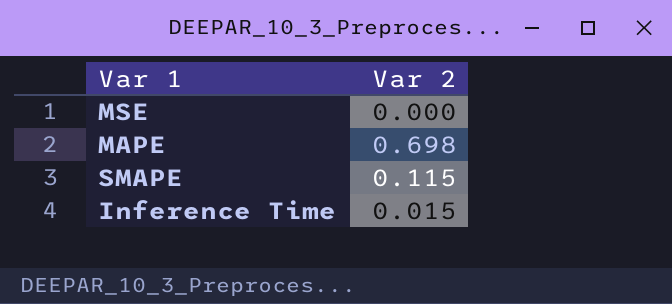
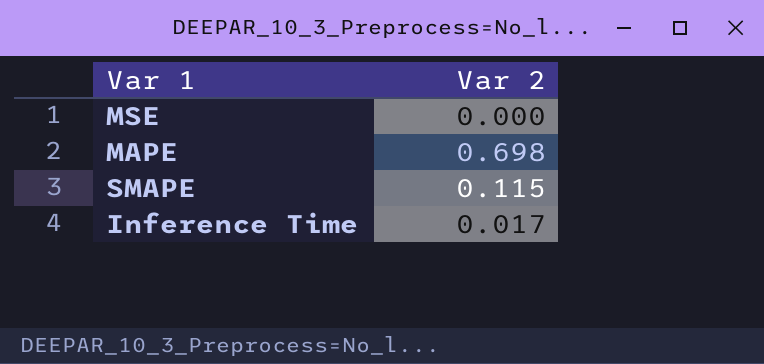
Inference Time | Var 2: 0.015 -> 0.017

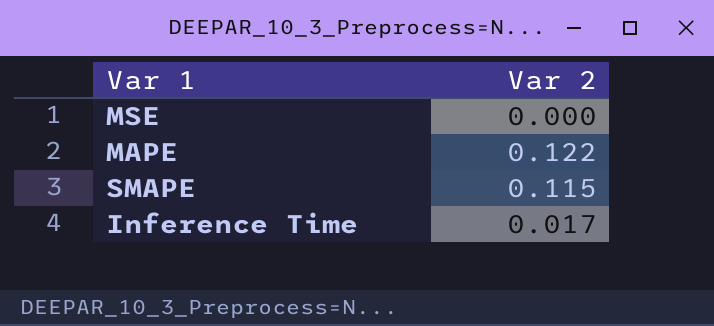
MAPE | Var 2: 0.698 -> 0.122

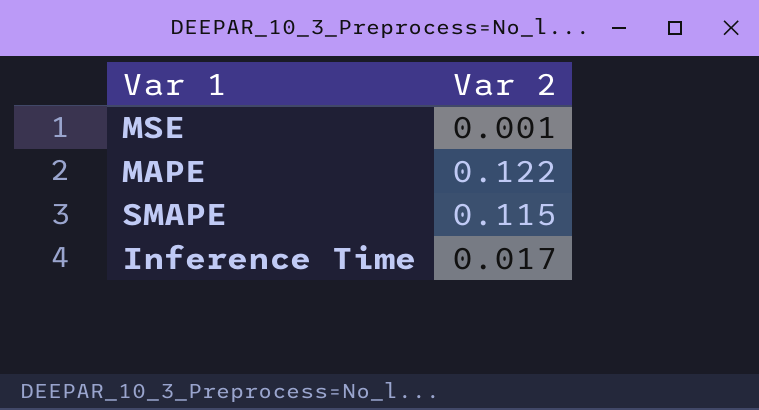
MSE | Var 2: 0.000 -> 0.001

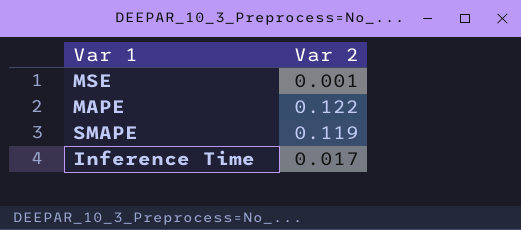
SMAPE | Var 2: 0.115 -> 0.119

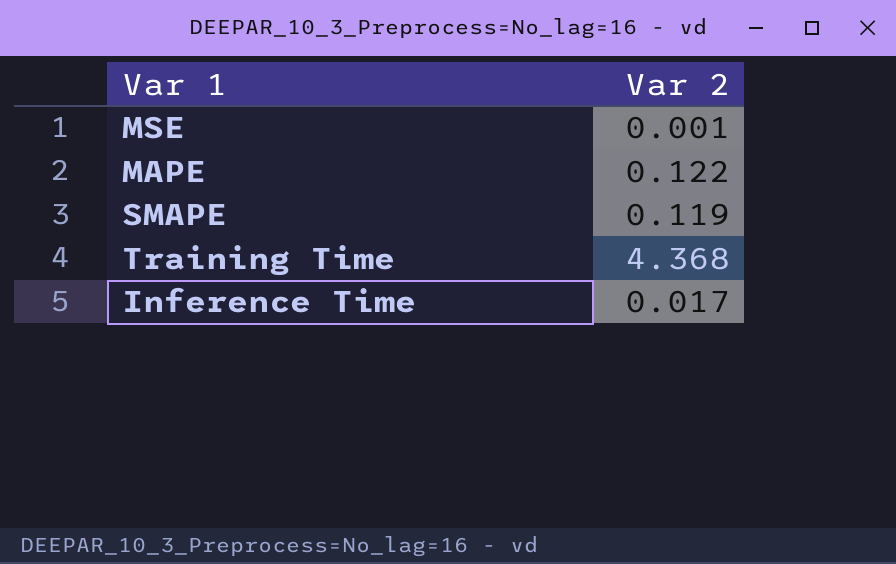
row Training Time: none -> 4.368

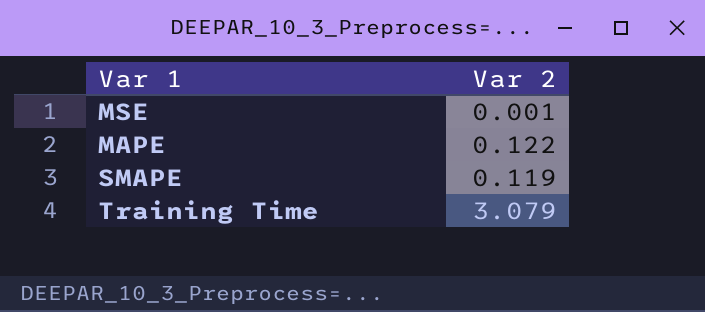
row Inference Time: 0.017 -> none
Training Time | Var 2: 4.368 -> 3.079

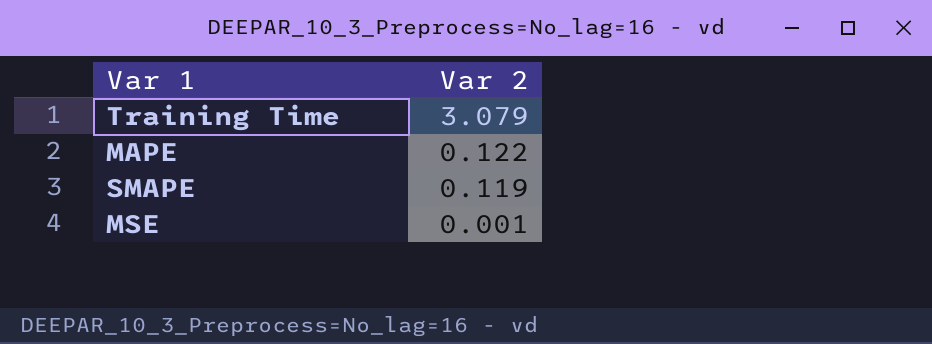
row order: none -> Var 2 descending

